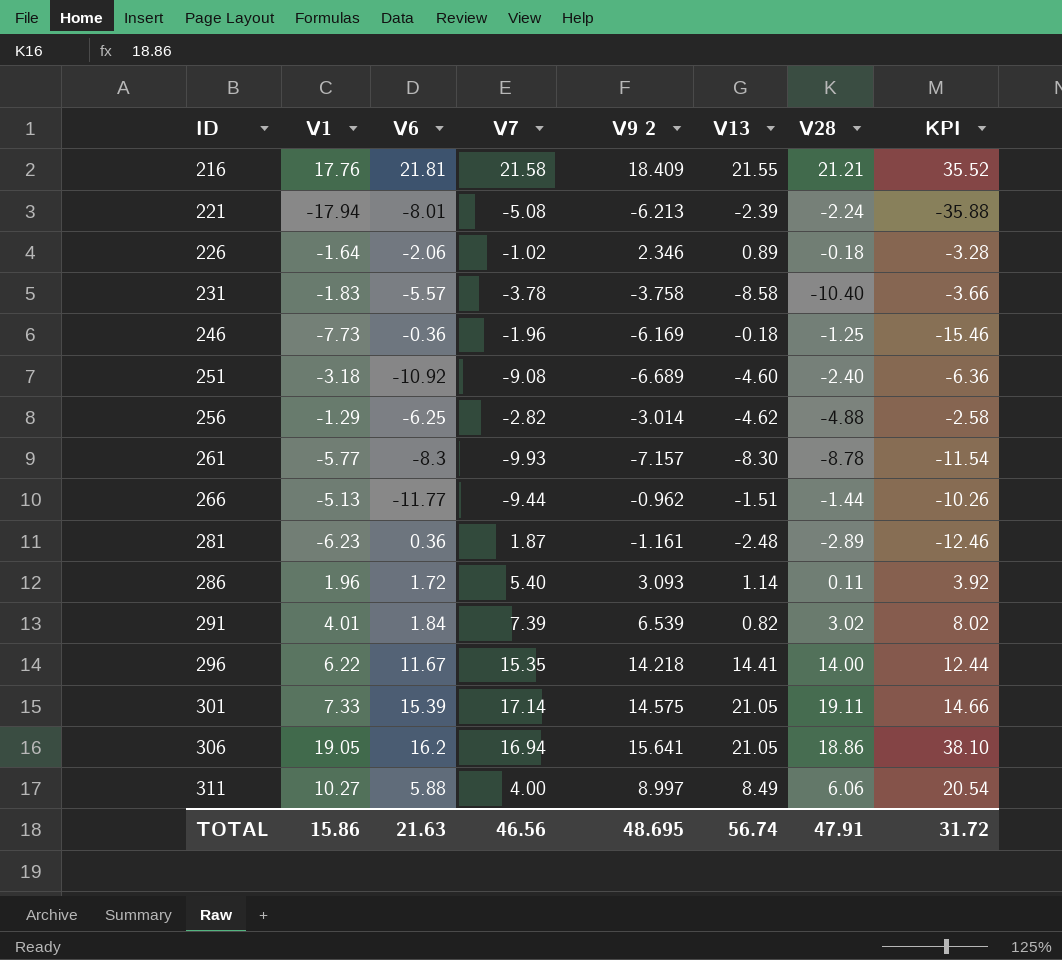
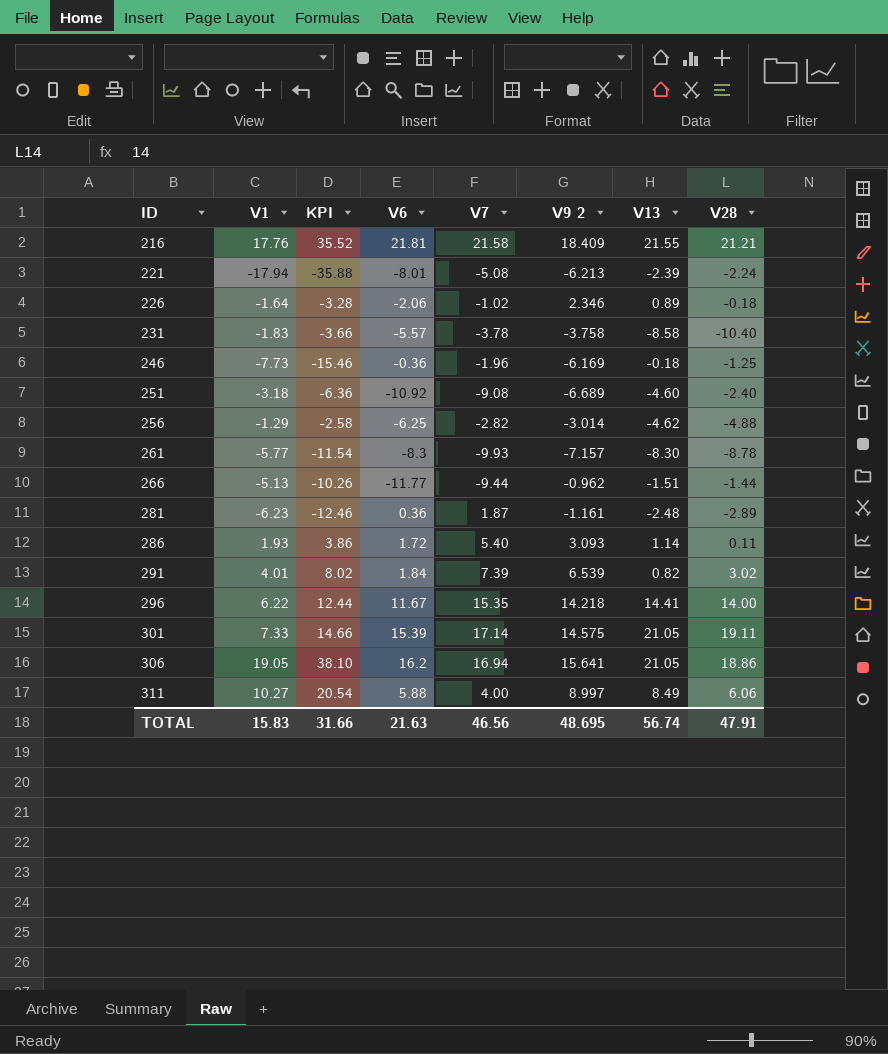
column KPI | position: 8 -> 3
286 | V1: 1.96 -> 1.93
286 | KPI: 3.92 -> 3.86
TOTAL | V1: 15.86 -> 15.83
TOTAL | KPI: 31.72 -> 31.66

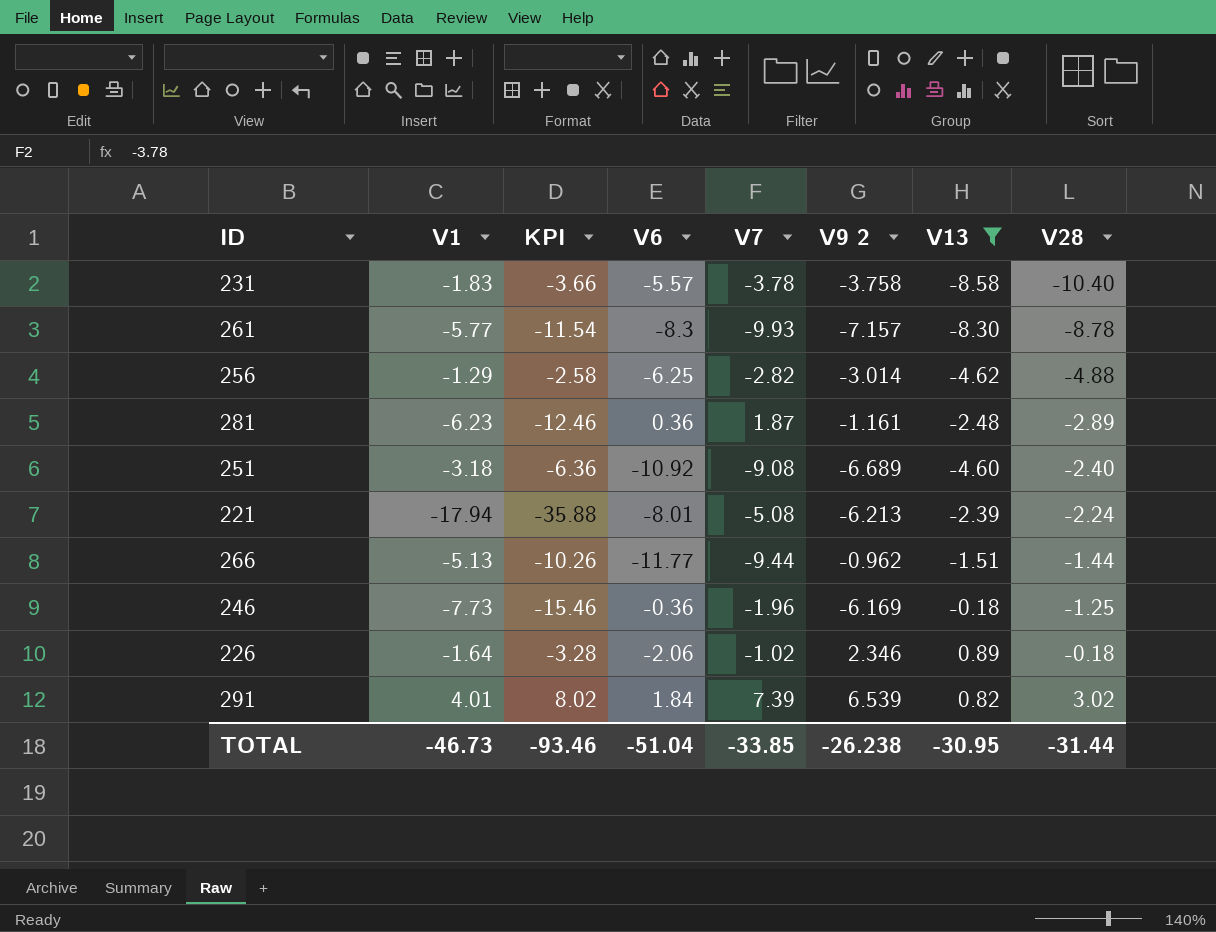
filter: none -> V13 <= 0.89
row order: ID ascending -> V28 ascending
TOTAL | V1: 15.83 -> -46.73
TOTAL | KPI: 31.66 -> -93.46
TOTAL | V6: 21.63 -> -51.04
TOTAL | V7: 46.56 -> -33.85
TOTAL | V9 2: 48.695 -> -26.238
TOTAL | V13: 56.74 -> -30.95
TOTAL | V28: 47.91 -> -31.44

